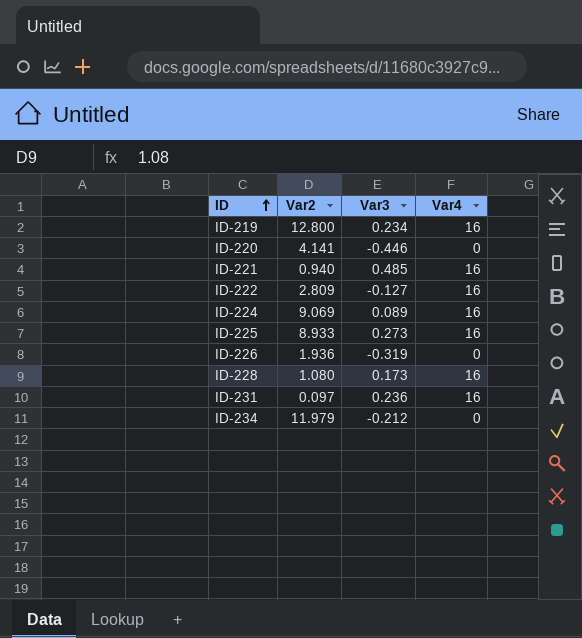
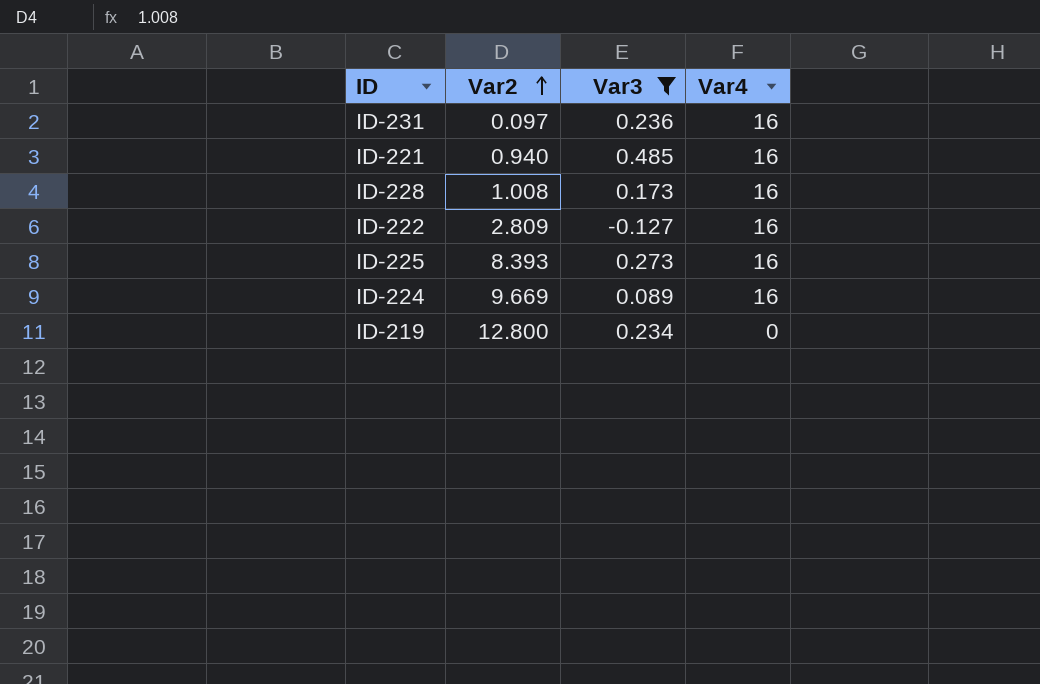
filter: none -> Var3 >= -0.127
row order: ID ascending -> Var2 ascending
ID-228 | Var2: 1.080 -> 1.008
ID-225 | Var2: 8.933 -> 8.393
ID-224 | Var2: 9.069 -> 9.669
ID-219 | Var4: 16 -> 0

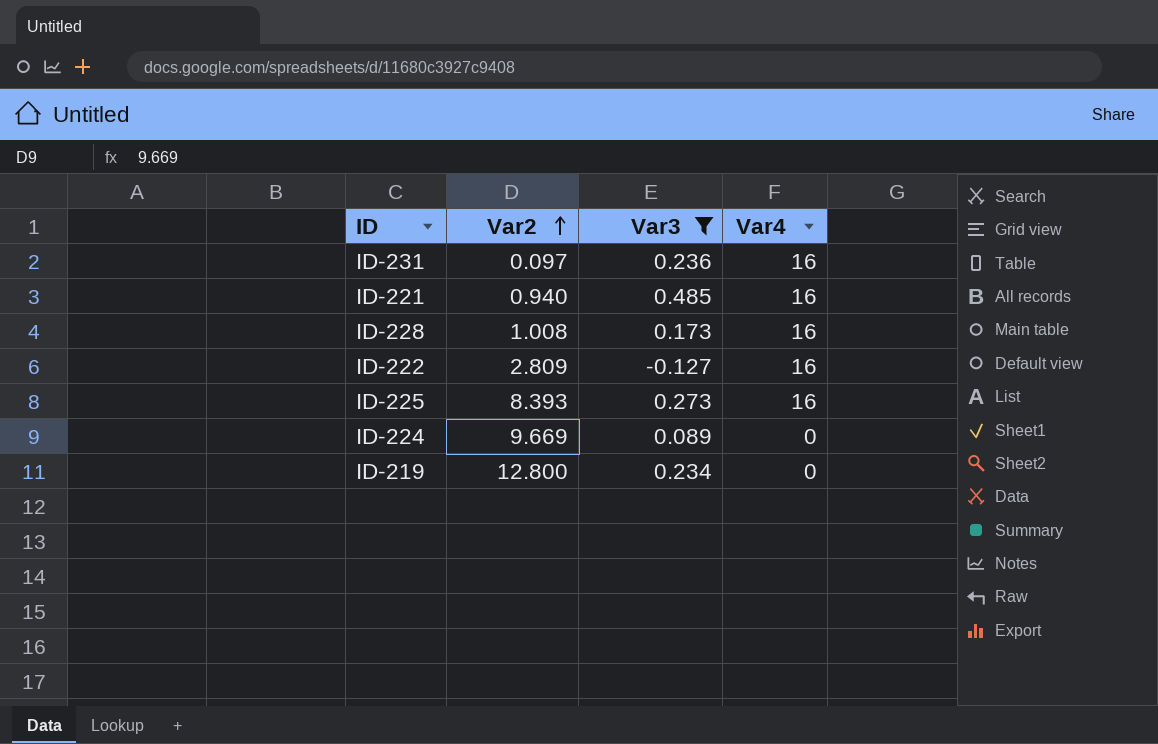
ID-224 | Var4: 16 -> 0

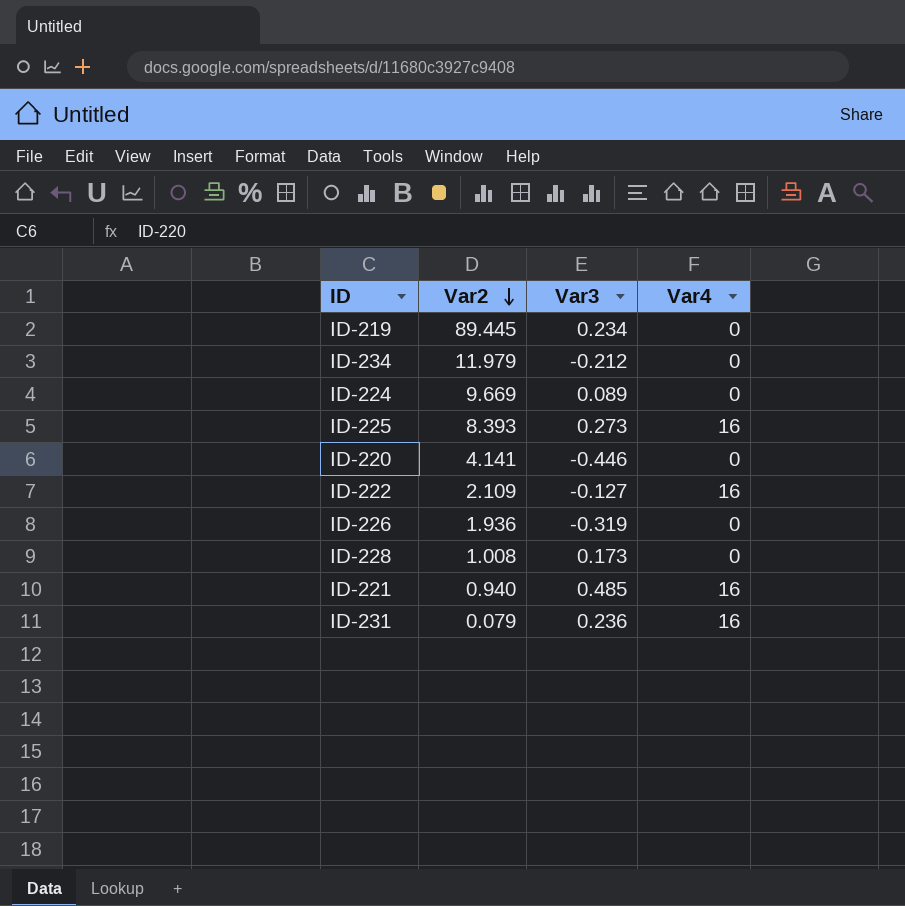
filter: Var3 >= -0.127 -> none
row order: Var2 ascending -> Var2 descending
ID-219 | Var2: 12.800 -> 89.445
ID-222 | Var2: 2.809 -> 2.109
ID-228 | Var4: 16 -> 0
ID-231 | Var2: 0.097 -> 0.079

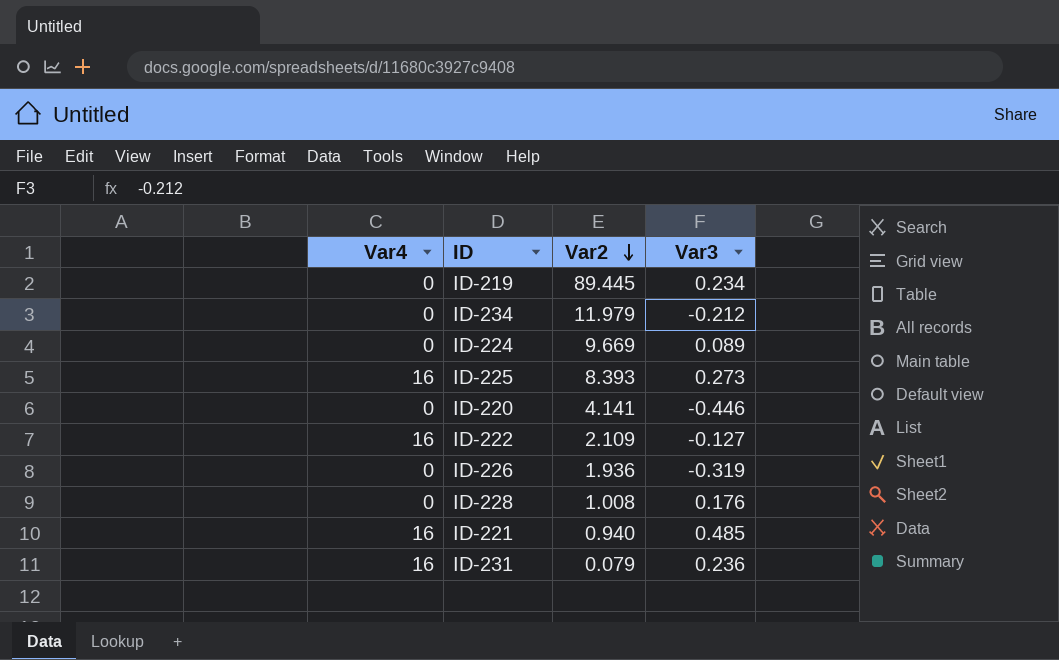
column Var4 | position: 4 -> 1
ID-228 | Var3: 0.173 -> 0.176

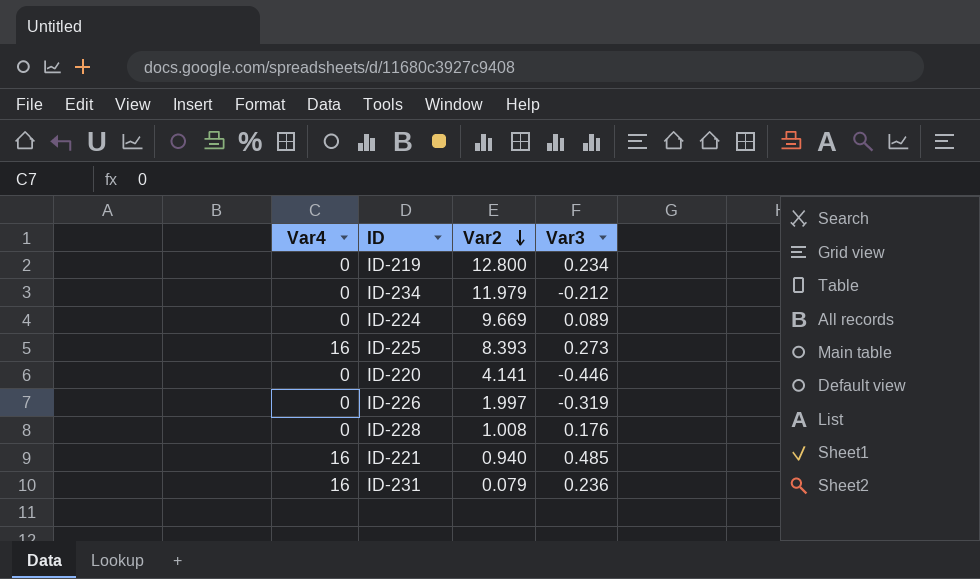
row ID-222: 16 | 2.109 | -0.127 -> none
ID-219 | Var2: 89.445 -> 12.800
ID-226 | Var2: 1.936 -> 1.997

